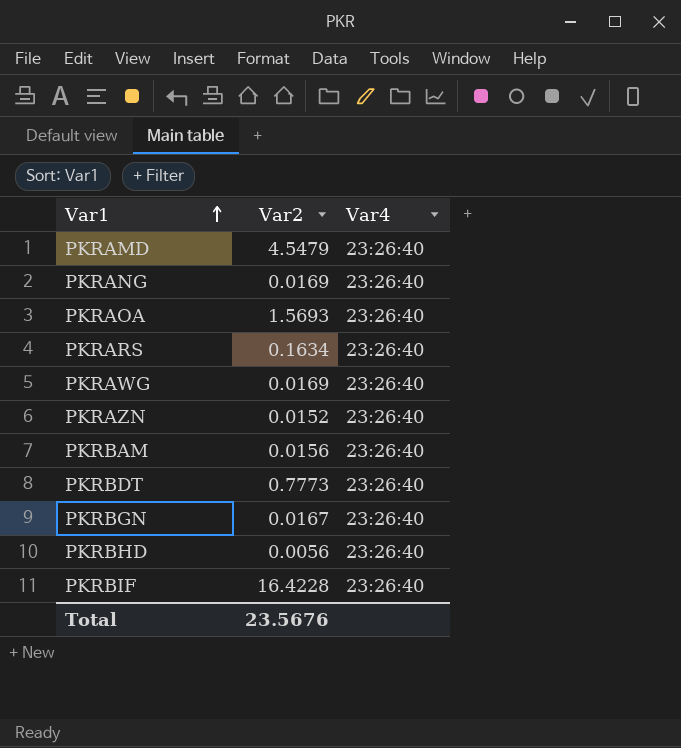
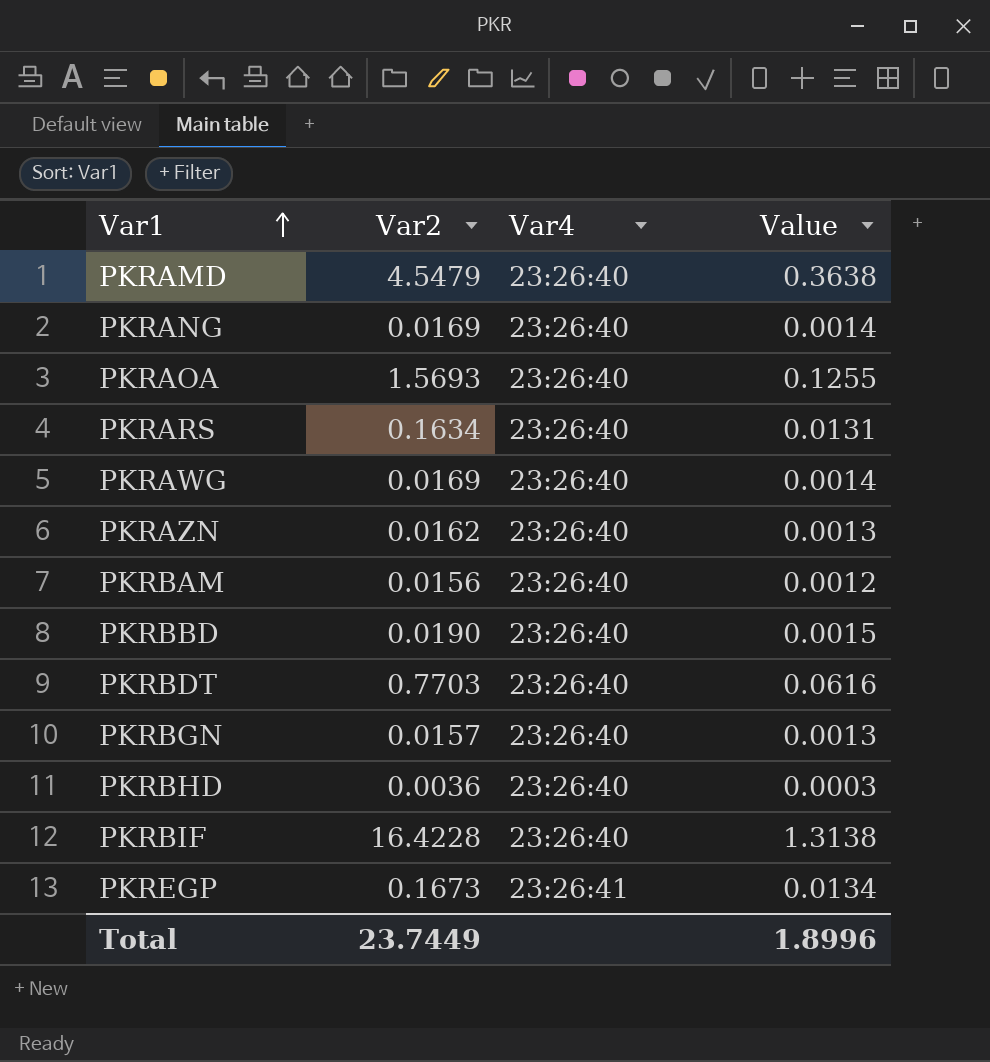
column Value | formula: none -> [Var2] * 0.08
PKRAZN | Var2: 0.0152 -> 0.0162
row PKRBBD: none -> 0.0190 | 23:26:40 | 0.0015
PKRBDT | Var2: 0.7773 -> 0.7703
PKRBGN | Var2: 0.0167 -> 0.0157
PKRBHD | Var2: 0.0056 -> 0.0036
row PKREGP: none -> 0.1673 | 23:26:41 | 0.0134
Total | Var2: 23.5676 -> 23.7449

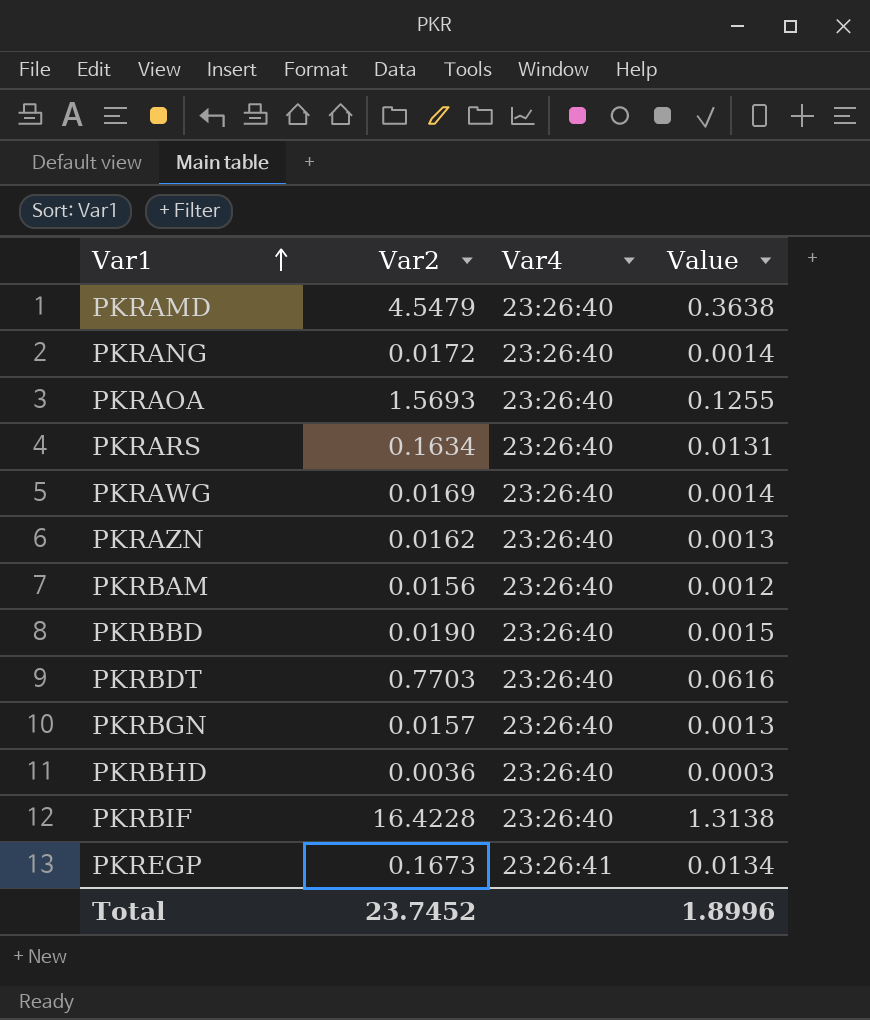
PKRANG | Var2: 0.0169 -> 0.0172
Total | Var2: 23.7449 -> 23.7452

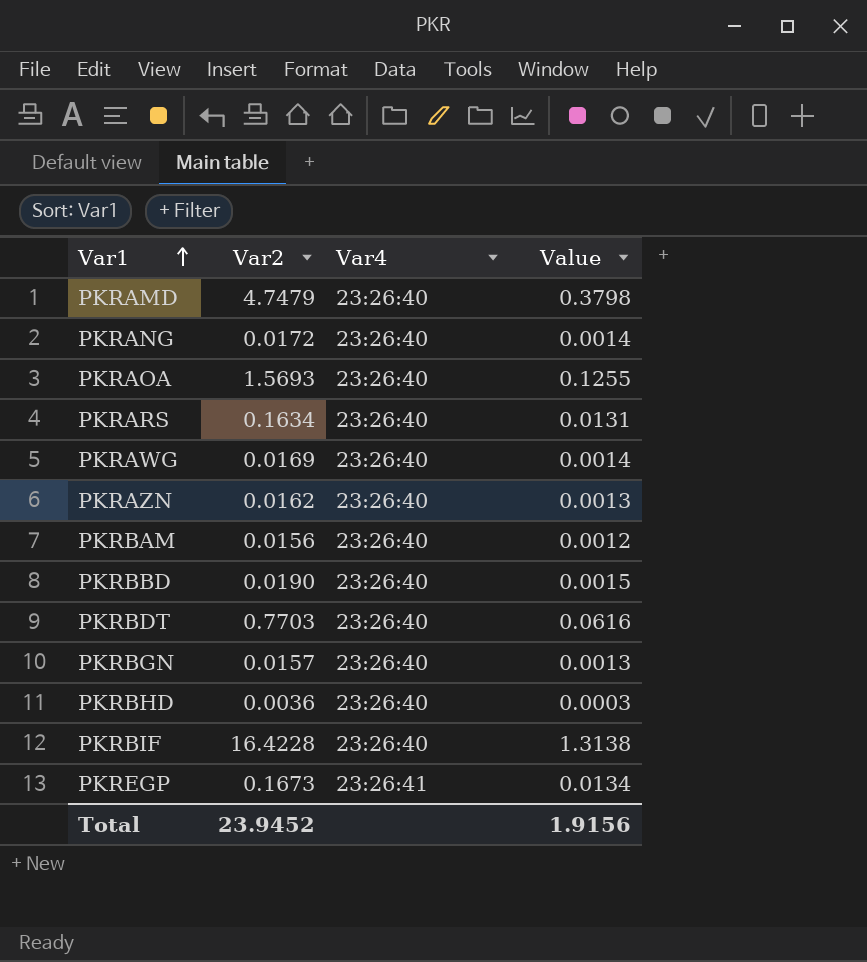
PKRAMD | Var2: 4.5479 -> 4.7479
PKRAMD | Value: 0.3638 -> 0.3798
Total | Var2: 23.7452 -> 23.9452
Total | Value: 1.8996 -> 1.9156

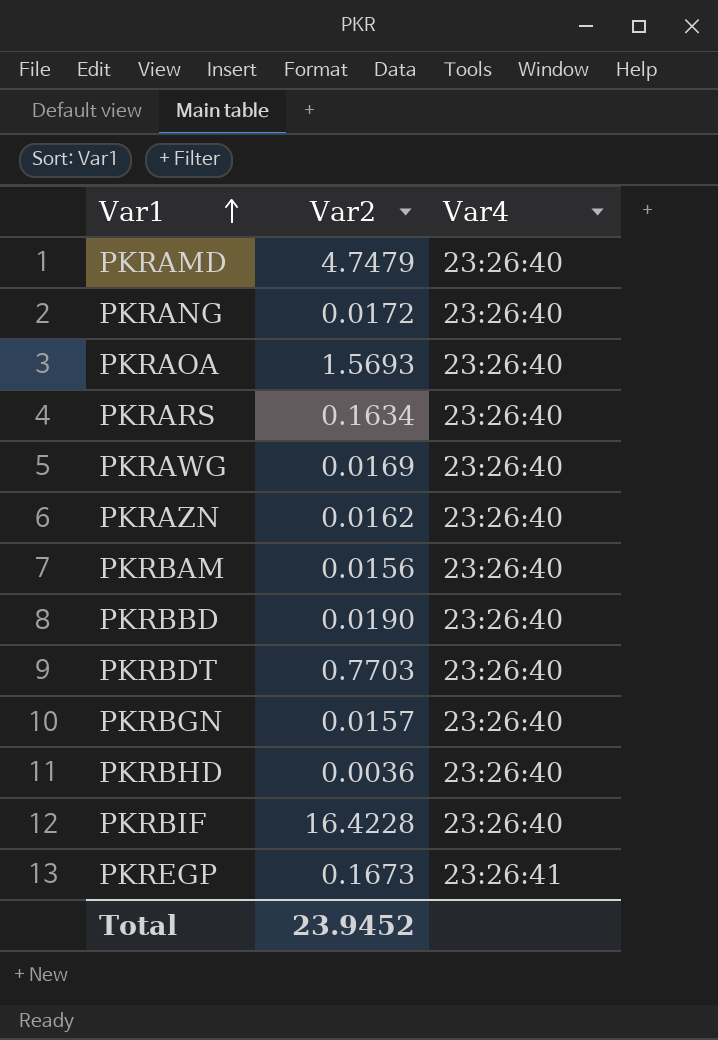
column Value | formula: [Var2] * 0.08 -> none

